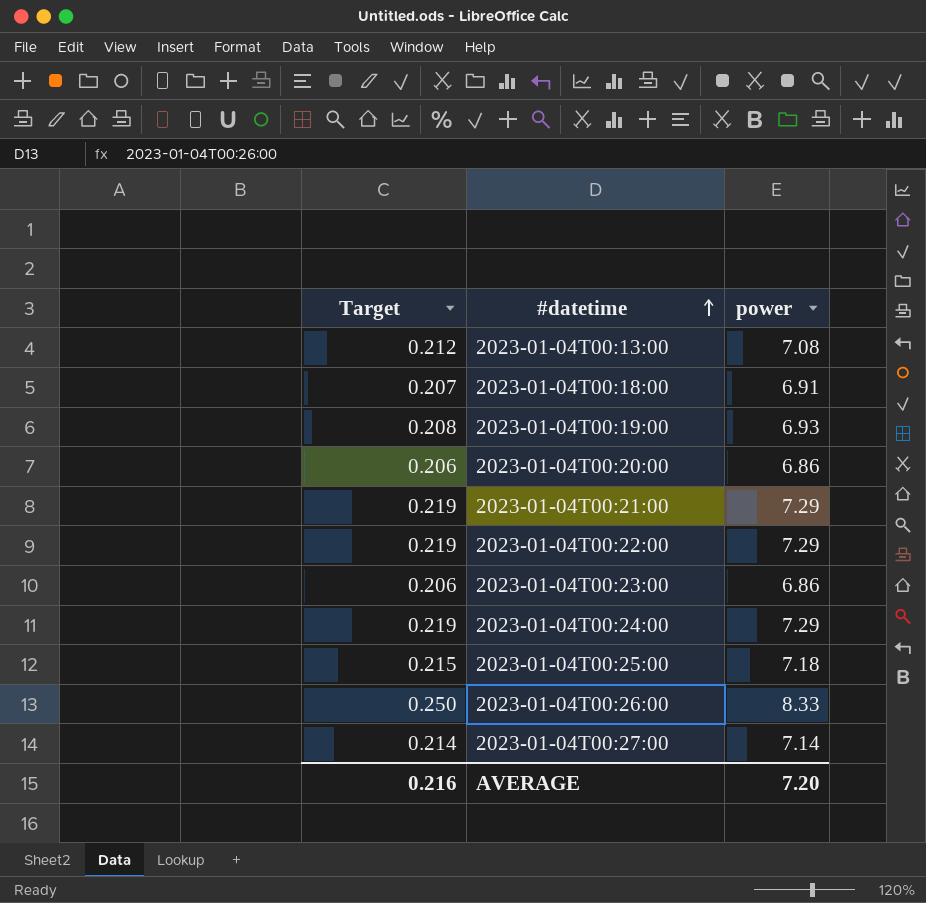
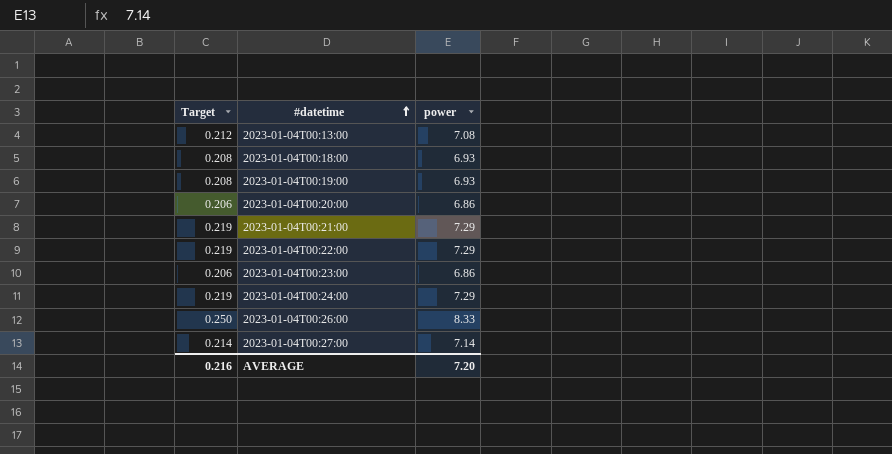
row 2023-01-04T00:25:00: 0.215 | 7.18 -> none
2023-01-04T00:18:00 | Target: 0.207 -> 0.208
2023-01-04T00:18:00 | power: 6.91 -> 6.93

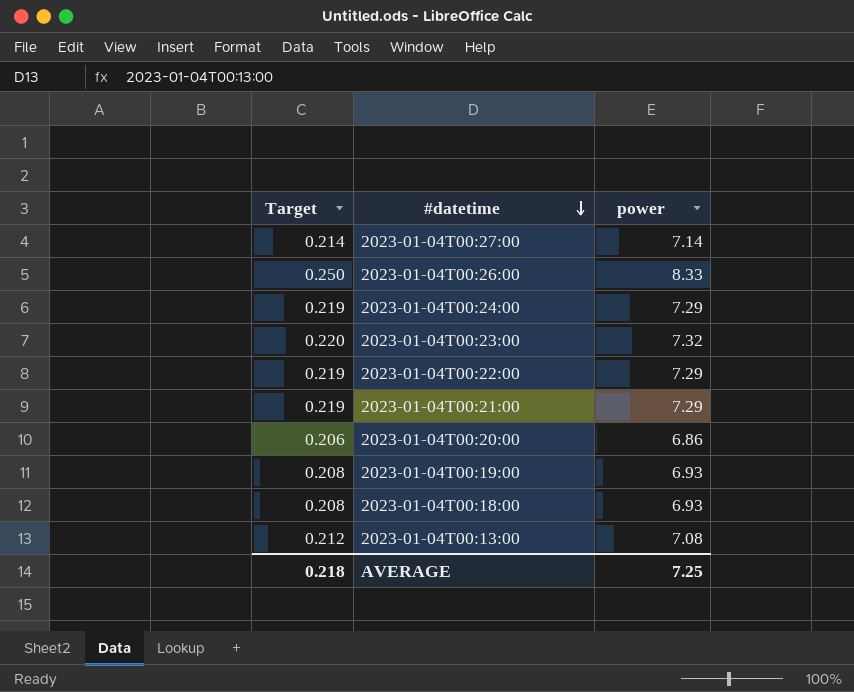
row order: #datetime ascending -> #datetime descending
2023-01-04T00:23:00 | Target: 0.206 -> 0.220
2023-01-04T00:23:00 | power: 6.86 -> 7.32
AVERAGE | Target: 0.216 -> 0.218
AVERAGE | power: 7.20 -> 7.25

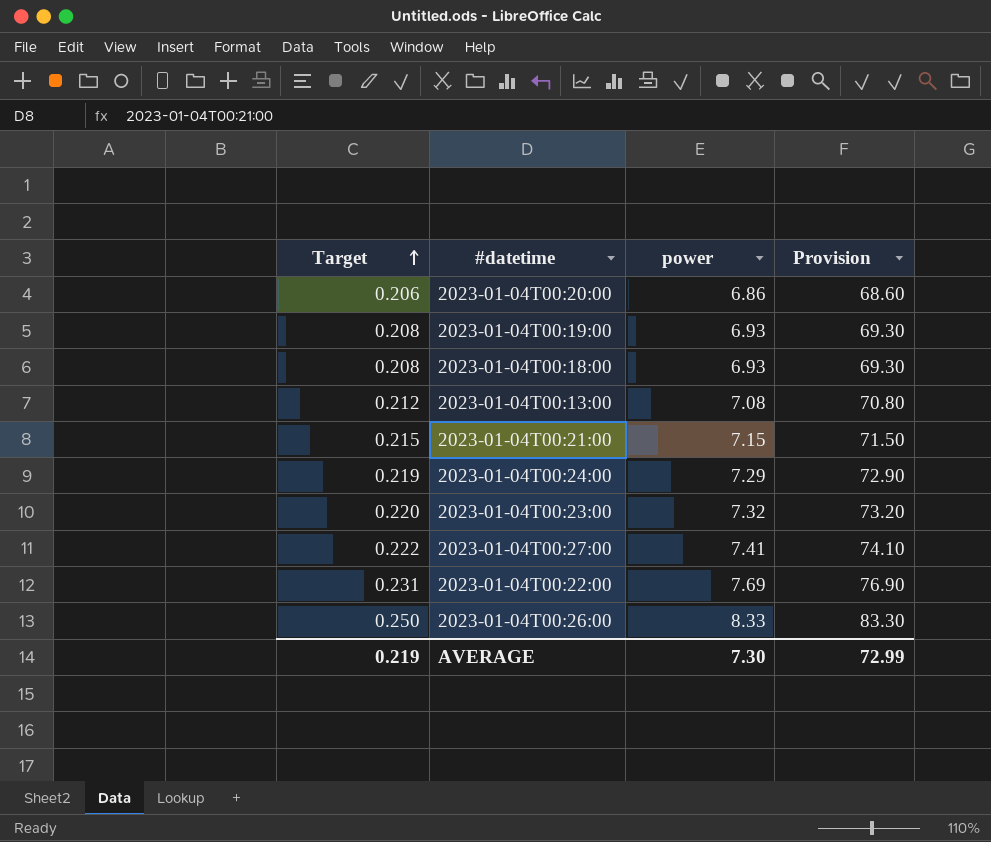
row order: #datetime descending -> Target ascending
column Provision | formula: none -> [power] * 10
2023-01-04T00:21:00 | Target: 0.219 -> 0.215
2023-01-04T00:21:00 | power: 7.29 -> 7.15
2023-01-04T00:27:00 | Target: 0.214 -> 0.222
2023-01-04T00:27:00 | power: 7.14 -> 7.41
2023-01-04T00:22:00 | Target: 0.219 -> 0.231
2023-01-04T00:22:00 | power: 7.29 -> 7.69
AVERAGE | Target: 0.218 -> 0.219
AVERAGE | power: 7.25 -> 7.30

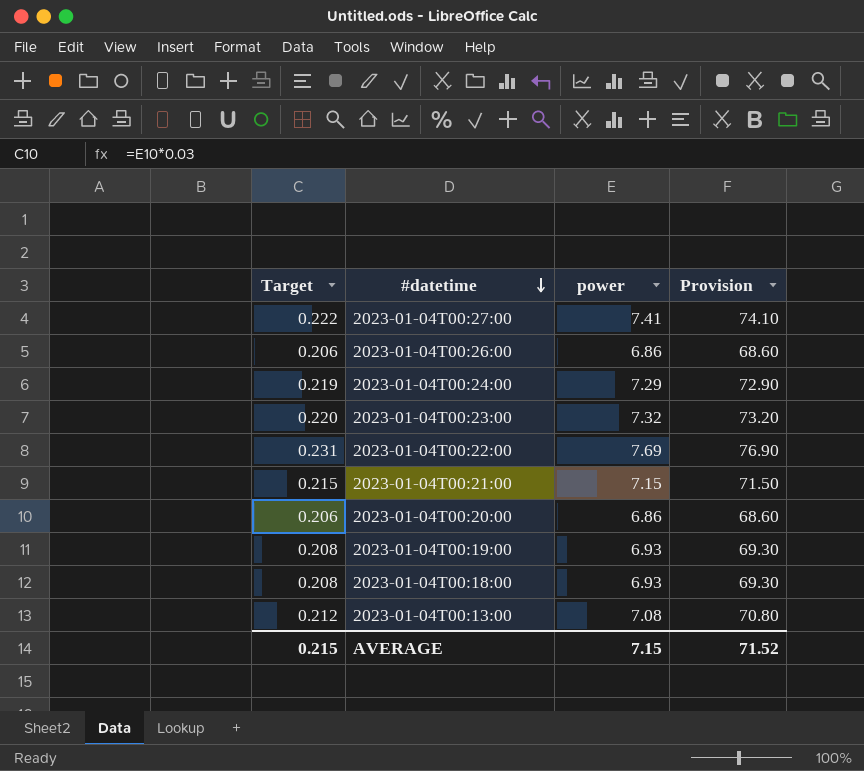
row order: Target ascending -> #datetime descending
2023-01-04T00:26:00 | Target: 0.250 -> 0.206
2023-01-04T00:26:00 | power: 8.33 -> 6.86
2023-01-04T00:26:00 | Provision: 83.30 -> 68.60
AVERAGE | Target: 0.219 -> 0.215
AVERAGE | power: 7.30 -> 7.15
AVERAGE | Provision: 72.99 -> 71.52

